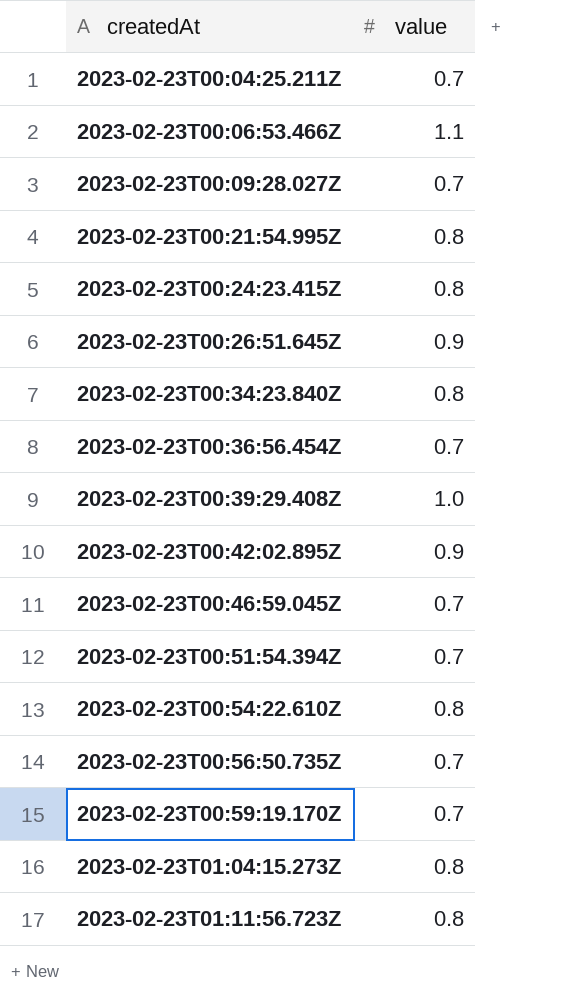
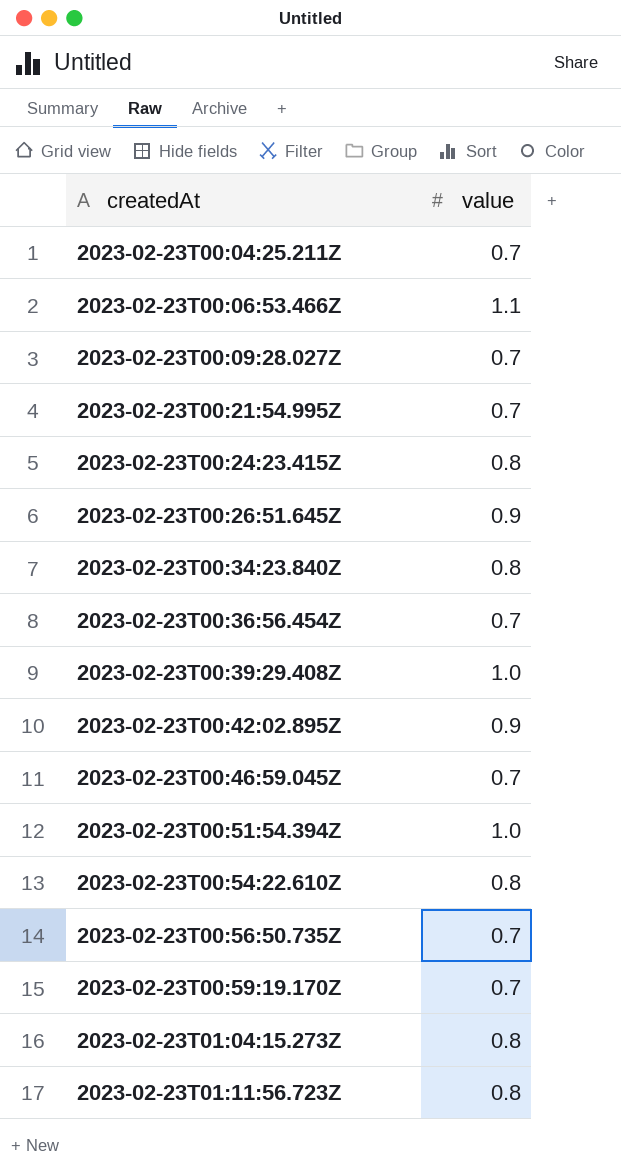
2023-02-23T00:21:54.995Z | value: 0.8 -> 0.7
2023-02-23T00:51:54.394Z | value: 0.7 -> 1.0

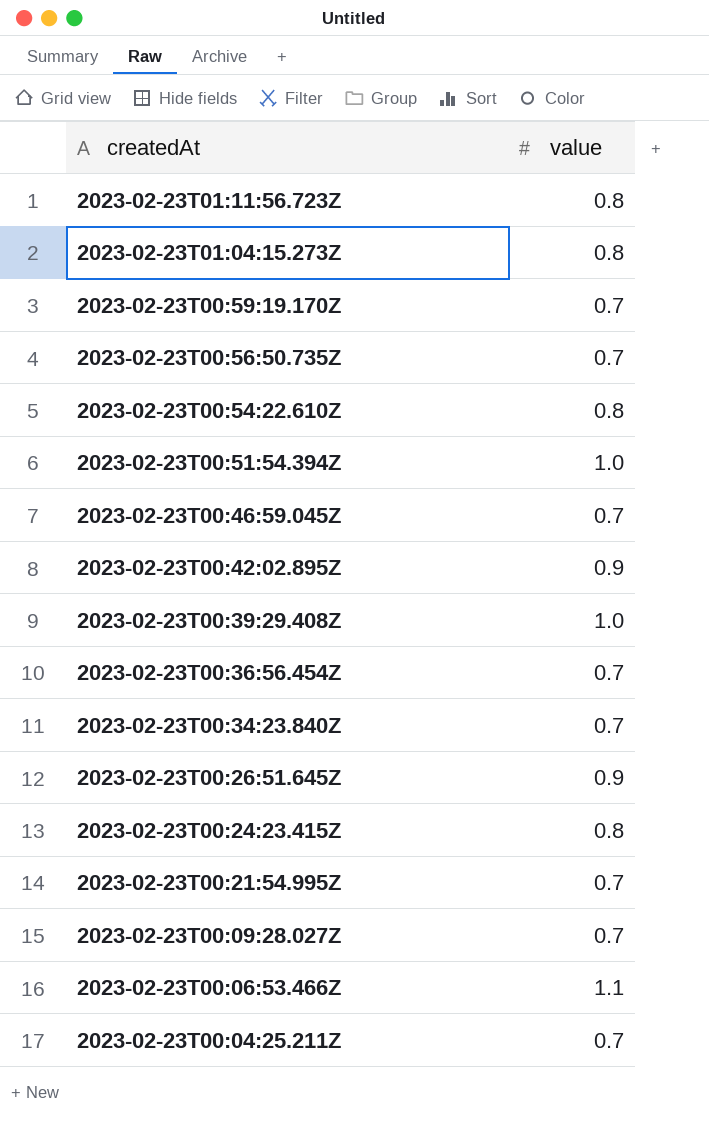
row order: createdAt ascending -> createdAt descending
2023-02-23T00:34:23.840Z | value: 0.8 -> 0.7

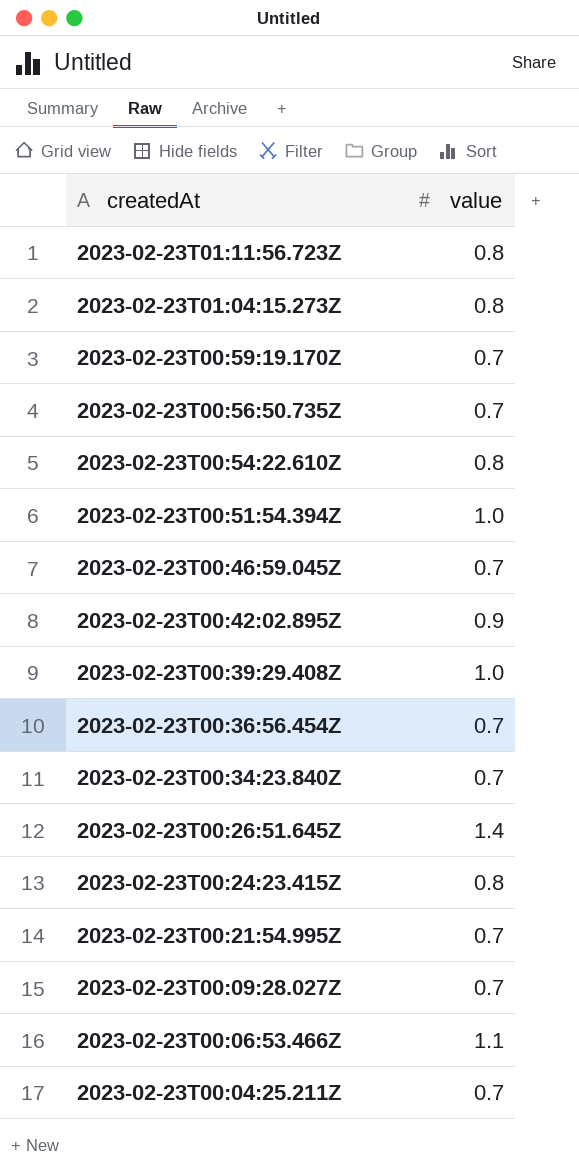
2023-02-23T00:26:51.645Z | value: 0.9 -> 1.4

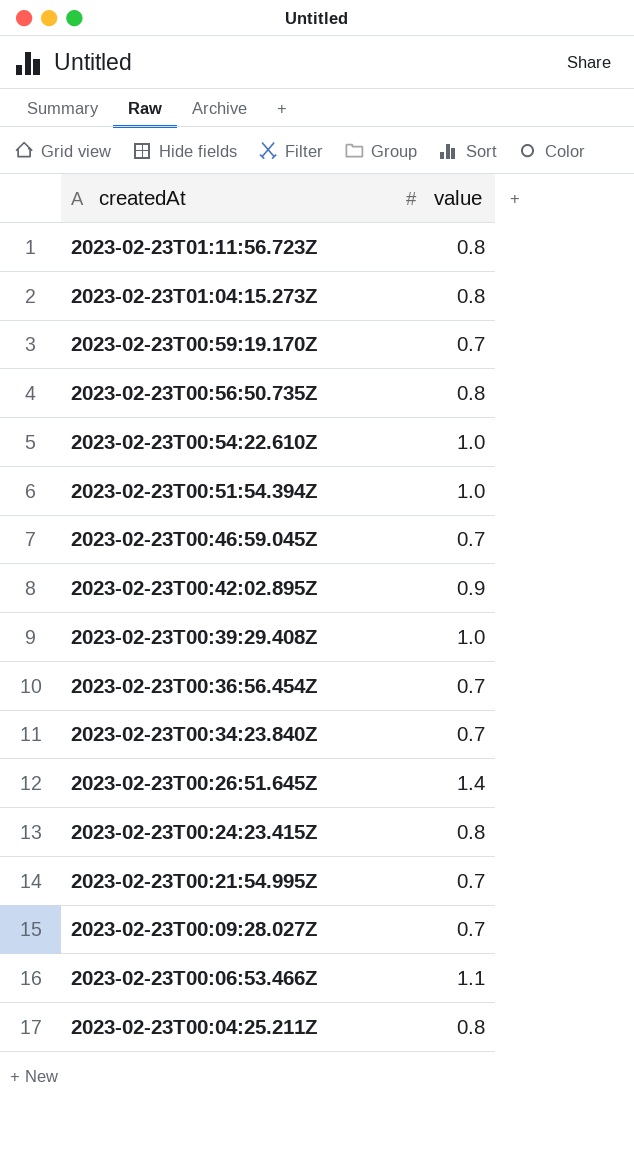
2023-02-23T00:56:50.735Z | value: 0.7 -> 0.8
2023-02-23T00:54:22.610Z | value: 0.8 -> 1.0
2023-02-23T00:04:25.211Z | value: 0.7 -> 0.8

